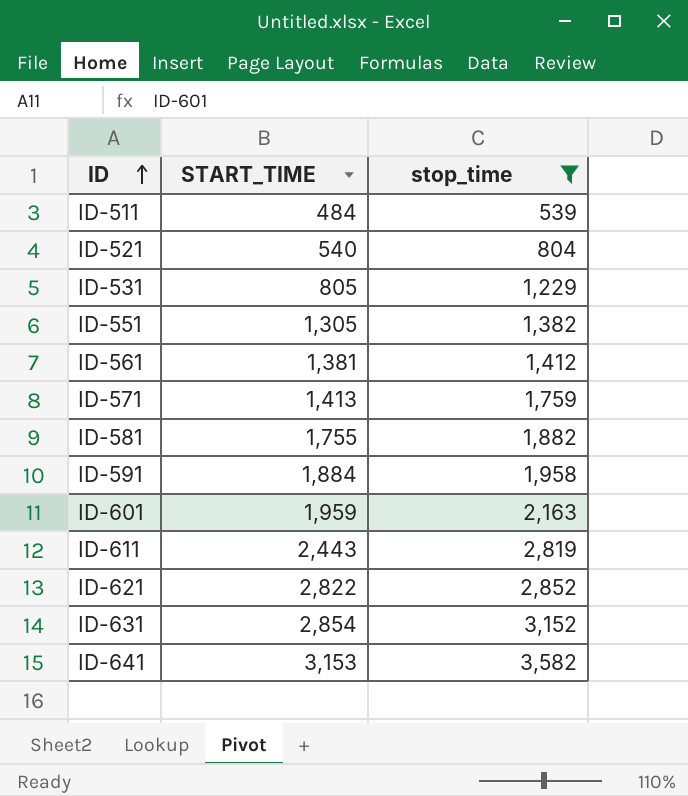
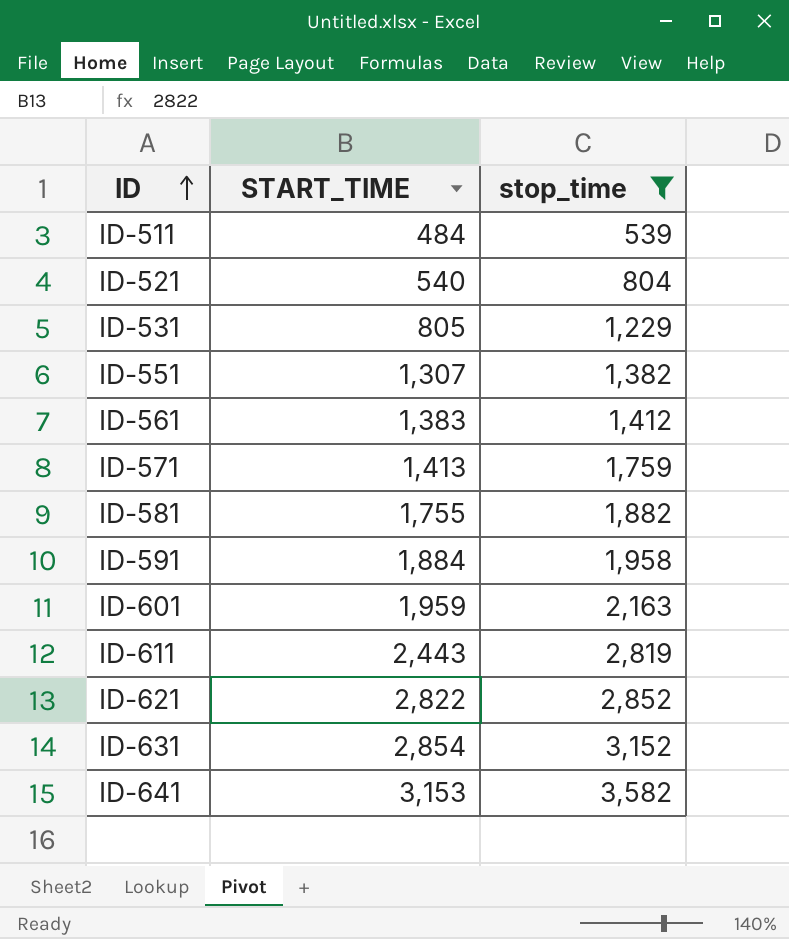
ID-551 | START_TIME: 1,305 -> 1,307
ID-561 | START_TIME: 1,381 -> 1,383

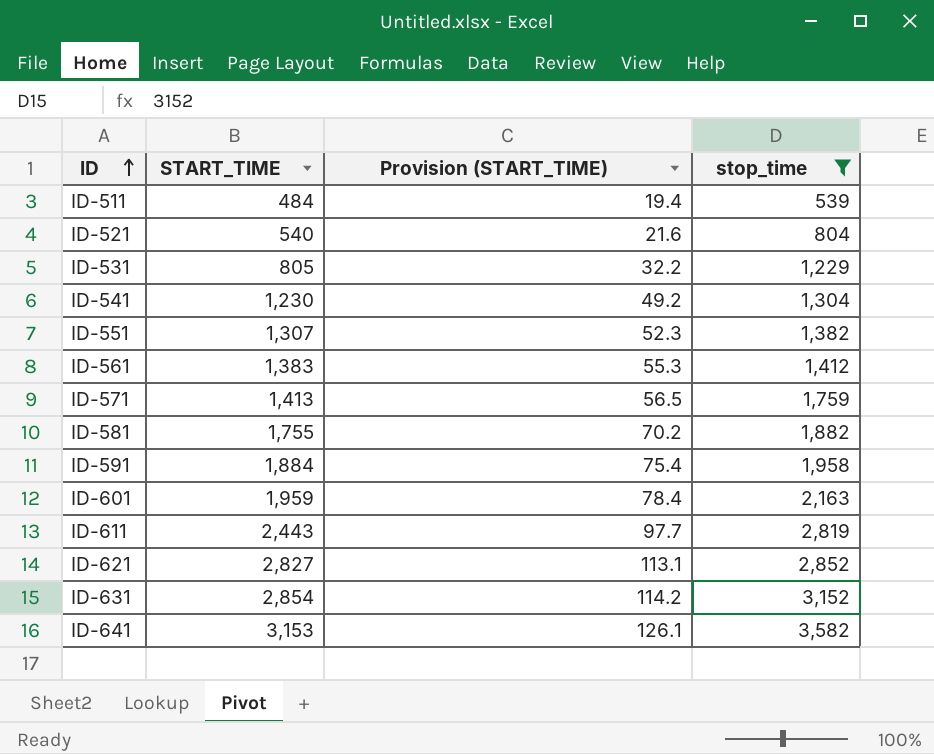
column Provision (START_TIME) | formula: none -> [START_TIME] * 0.04
row ID-541: none -> 1,230 | 49.2 | 1,304
ID-621 | START_TIME: 2,822 -> 2,827

